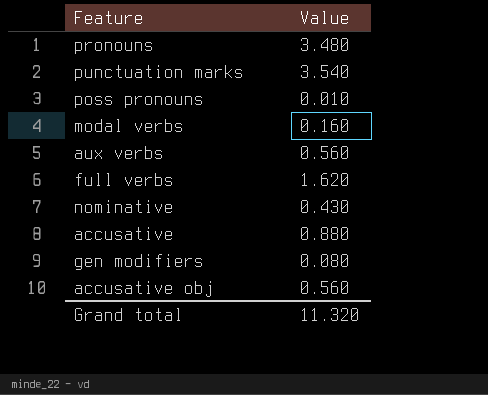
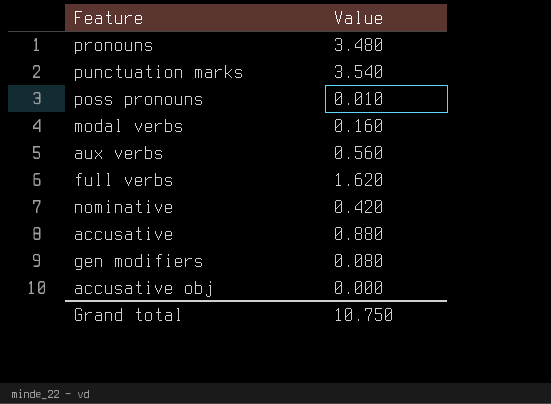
nominative | Value: 0.430 -> 0.420
accusative obj | Value: 0.560 -> 0.000
Grand total | Value: 11.320 -> 10.750

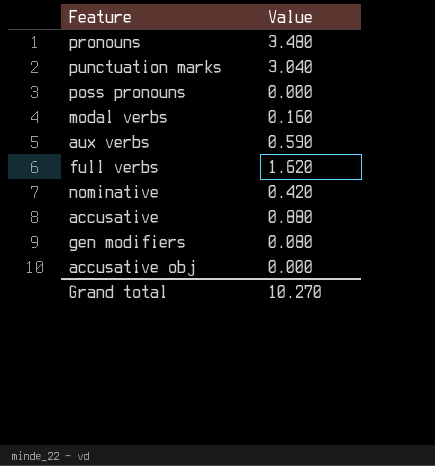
punctuation marks | Value: 3.540 -> 3.040
poss pronouns | Value: 0.010 -> 0.000
aux verbs | Value: 0.560 -> 0.590
Grand total | Value: 10.750 -> 10.270

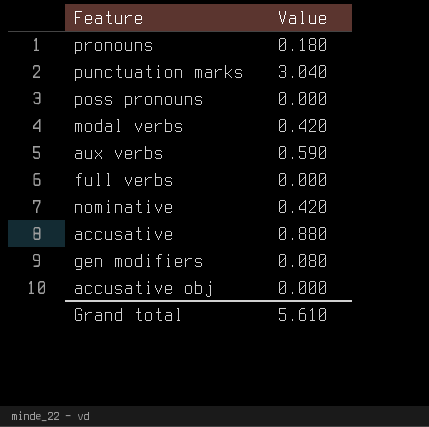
pronouns | Value: 3.480 -> 0.180
modal verbs | Value: 0.160 -> 0.420
full verbs | Value: 1.620 -> 0.000
Grand total | Value: 10.270 -> 5.610

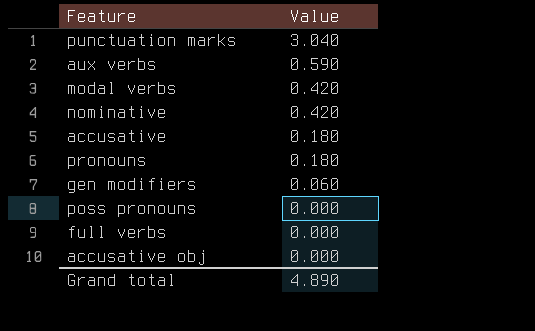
row order: none -> Value descending
accusative | Value: 0.880 -> 0.180
gen modifiers | Value: 0.080 -> 0.060
Grand total | Value: 5.610 -> 4.890

